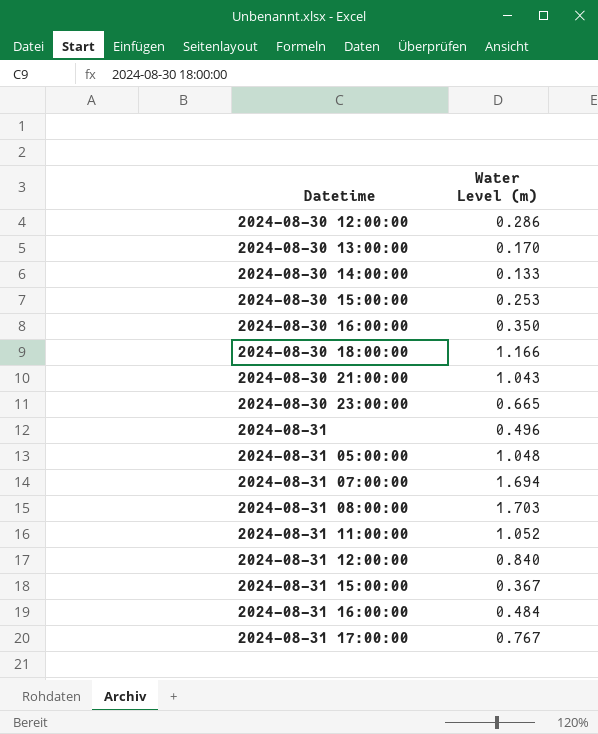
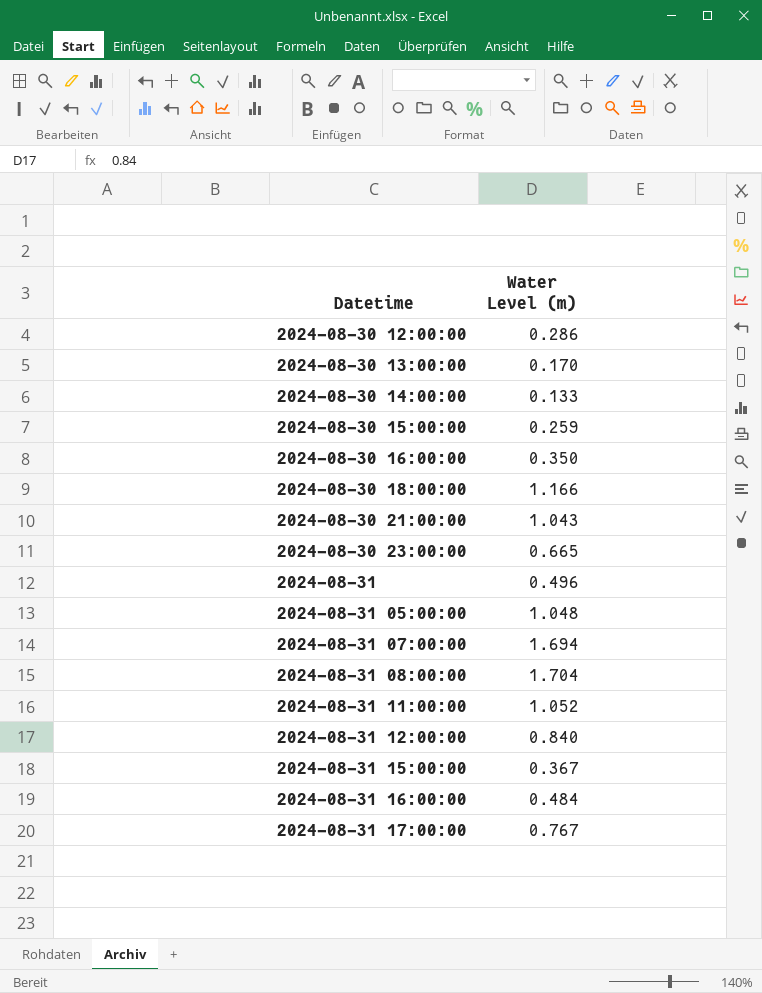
2024-08-30 15:00:00 | Water Level (m): 0.253 -> 0.259
2024-08-31 08:00:00 | Water Level (m): 1.703 -> 1.704

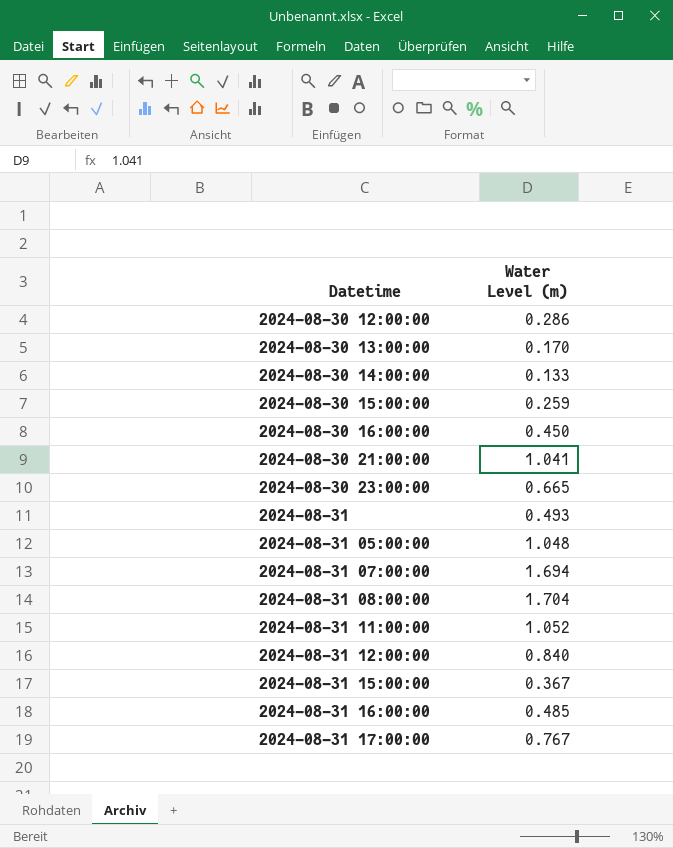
row 2024-08-30 18:00:00: 1.166 -> none
2024-08-30 16:00:00 | Water Level (m): 0.350 -> 0.450
2024-08-30 21:00:00 | Water Level (m): 1.043 -> 1.041
2024-08-31 | Water Level (m): 0.496 -> 0.493
2024-08-31 16:00:00 | Water Level (m): 0.484 -> 0.485

